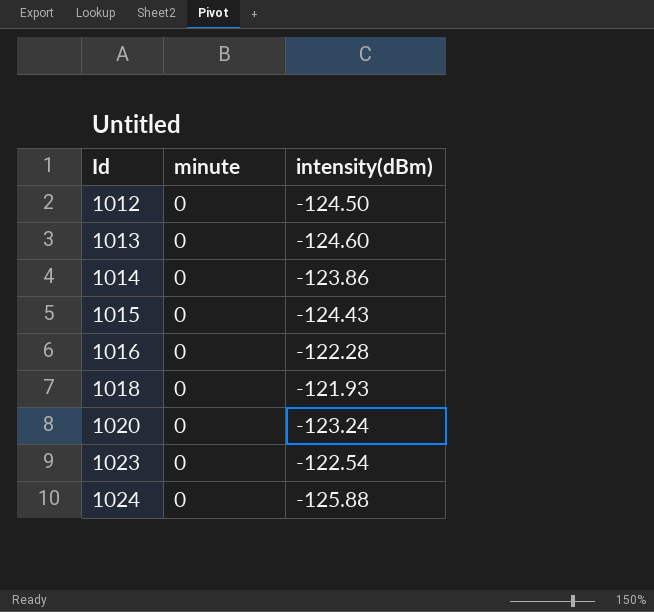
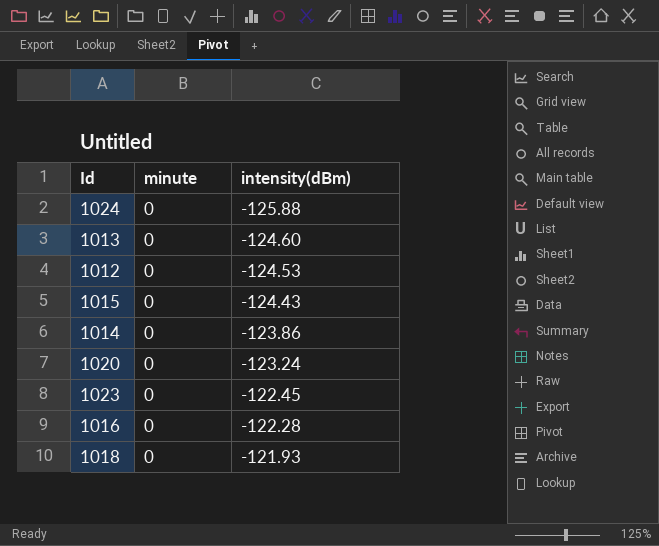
row order: Id ascending -> intensity(dBm) ascending
1012 | intensity(dBm): -124.50 -> -124.53
1023 | intensity(dBm): -122.54 -> -122.45

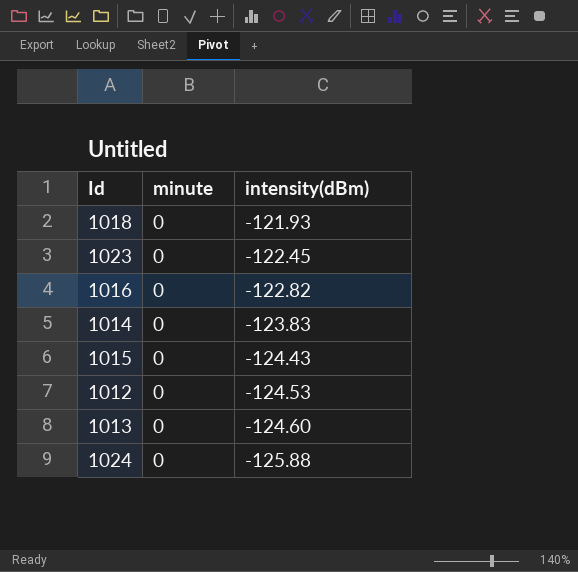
row order: intensity(dBm) ascending -> intensity(dBm) descending
row 1020: 0 | -123.24 -> none
1016 | intensity(dBm): -122.28 -> -122.82
1014 | intensity(dBm): -123.86 -> -123.83

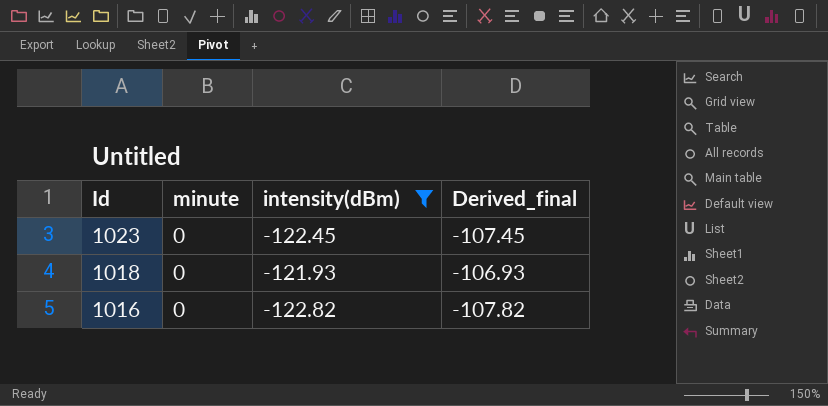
filter: none -> intensity(dBm) >= -122.82
row order: intensity(dBm) descending -> Id descending
column Derived_final | formula: none -> [intensity(dBm)] + 15

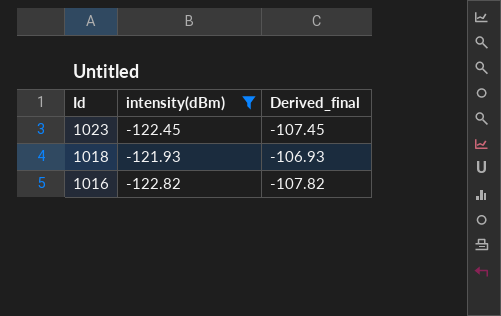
column minute | position: 2 -> none

